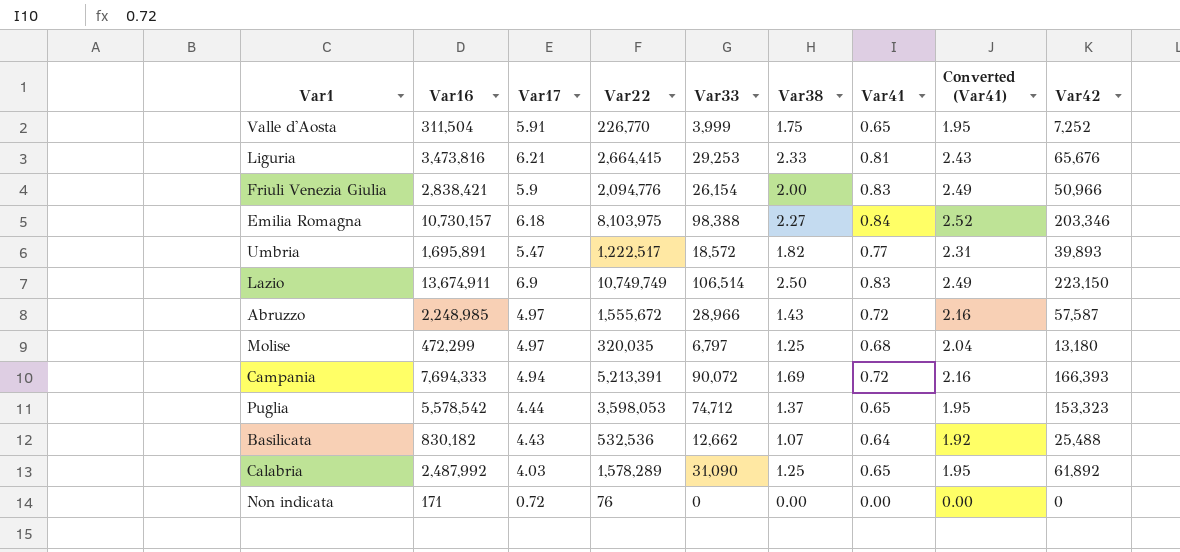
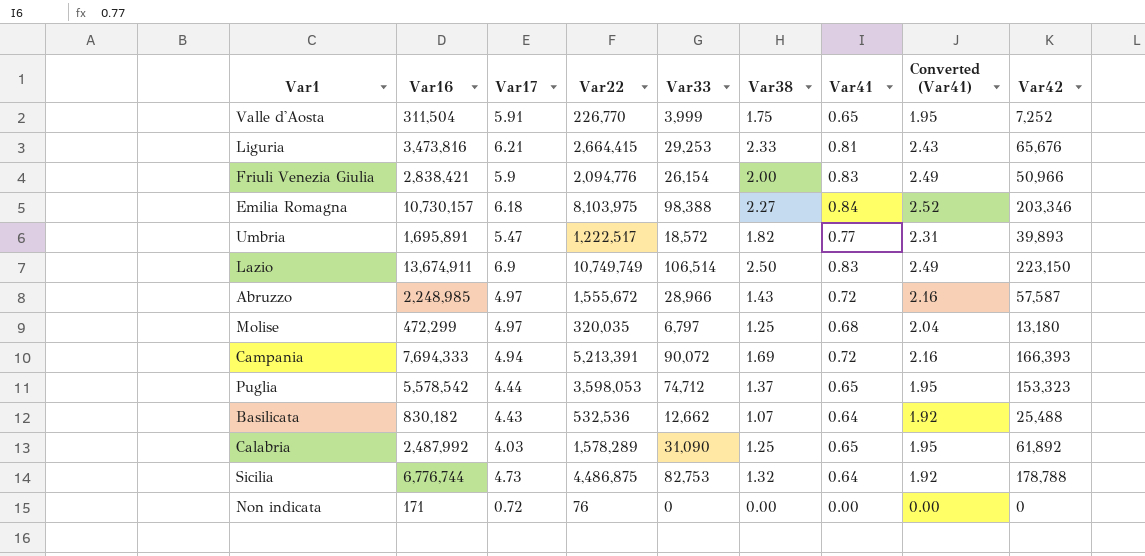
row Sicilia: none -> 6,776,744 | 4.73 | 4,486,875 | 82,753 | 1.32 | 0.64 | 1.92 | 178,788

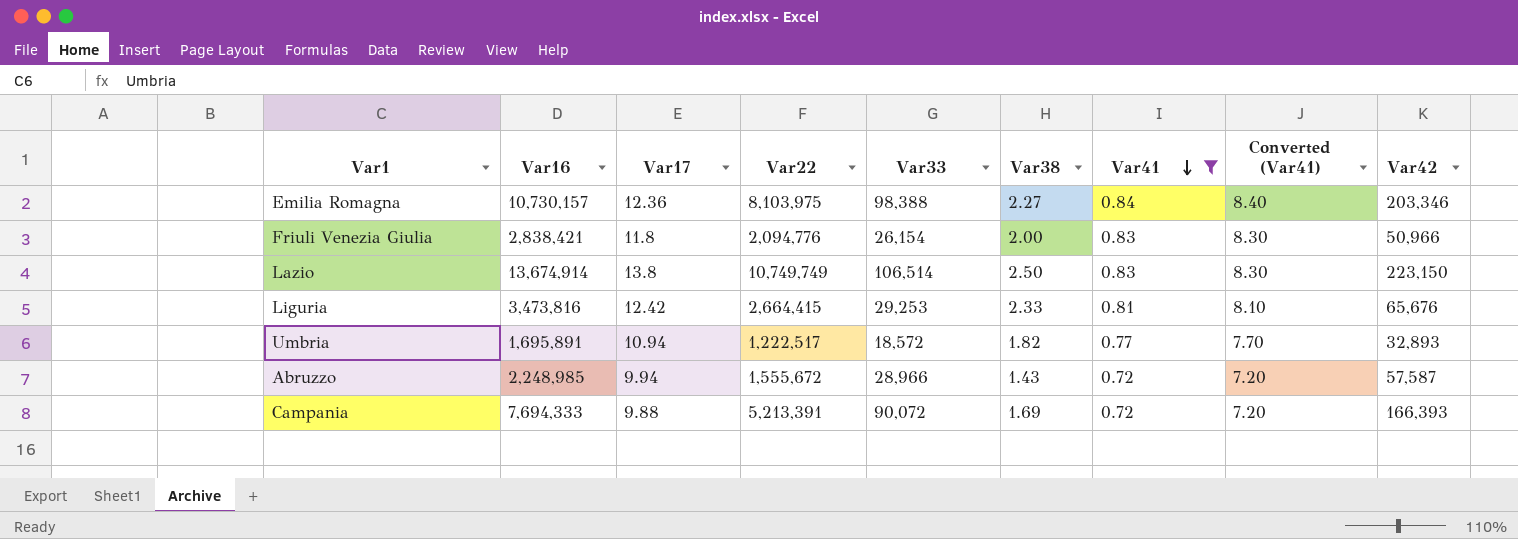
filter: none -> Var41 >= 0.72
row order: none -> Var41 descending
column Converted (Var41) | formula: [Var41] * 3 -> [Var41] * 10
Emilia Romagna | Var17: 6.18 -> 12.36
Friuli Venezia Giulia | Var17: 5.9 -> 11.8
Lazio | Var16: 13,674,911 -> 13,674,914
Lazio | Var17: 6.9 -> 13.8
Liguria | Var17: 6.21 -> 12.42
Umbria | Var17: 5.47 -> 10.94
Umbria | Var42: 39,893 -> 32,893
Abruzzo | Var17: 4.97 -> 9.94
Campania | Var17: 4.94 -> 9.88

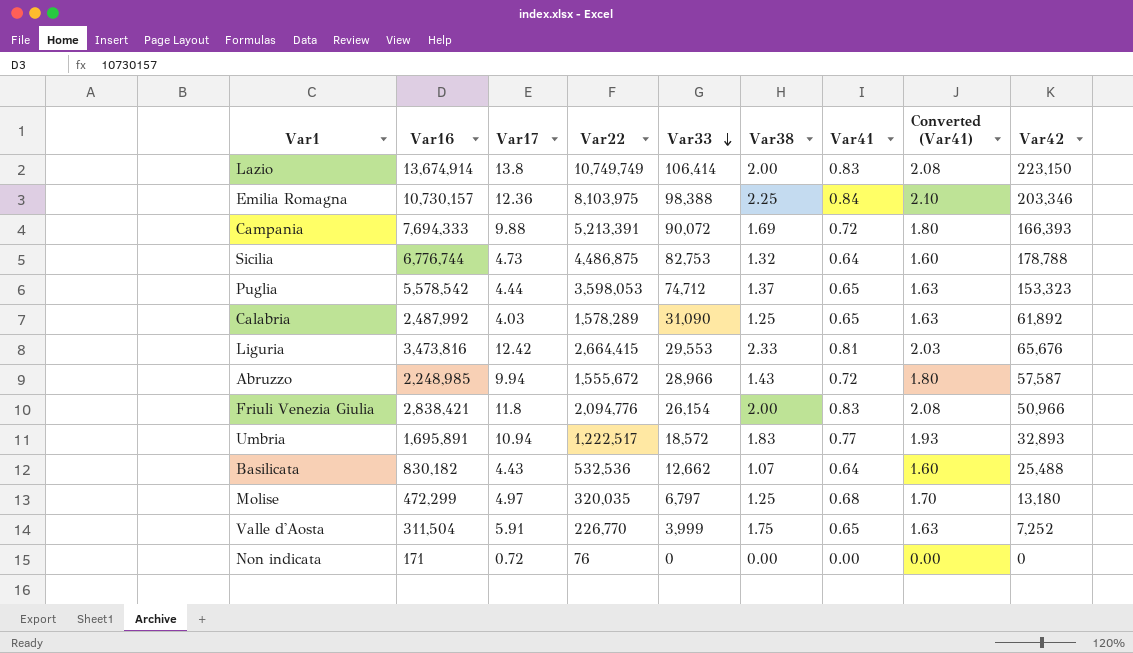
filter: Var41 >= 0.72 -> none
row order: Var41 descending -> Var33 descending
column Converted (Var41) | formula: [Var41] * 10 -> [Var41] * 2.5
Lazio | Var33: 106,514 -> 106,414
Lazio | Var38: 2.50 -> 2.00
Emilia Romagna | Var38: 2.27 -> 2.25
Liguria | Var33: 29,253 -> 29,553
Umbria | Var38: 1.82 -> 1.83

